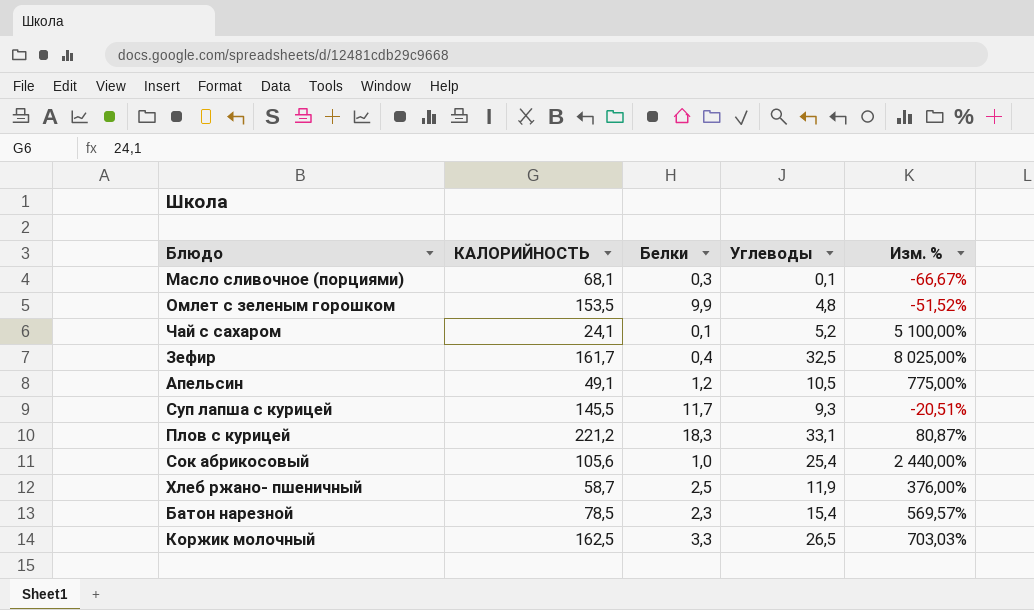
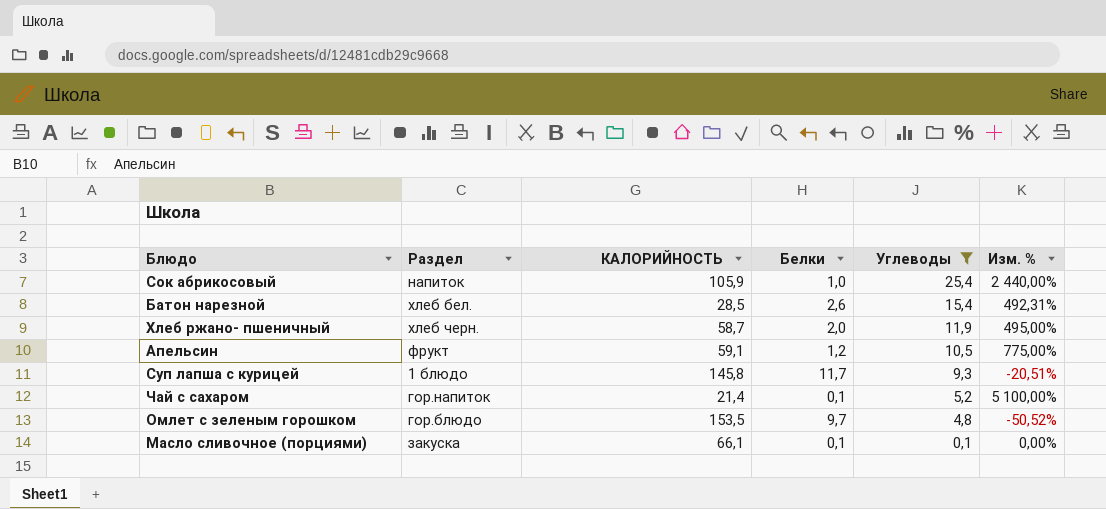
filter: none -> Углеводы <= 25,4
row order: none -> Углеводы descending
column Раздел | position: none -> 2
Сок абрикосовый | КАЛОРИЙНОСТЬ: 105,6 -> 105,9
Батон нарезной | КАЛОРИЙНОСТЬ: 78,5 -> 28,5
Батон нарезной | Белки: 2,3 -> 2,6
Батон нарезной | Изм. %: 569,57% -> 492,31%
Хлеб ржано- пшеничный | Белки: 2,5 -> 2,0
Хлеб ржано- пшеничный | Изм. %: 376,00% -> 495,00%
Апельсин | КАЛОРИЙНОСТЬ: 49,1 -> 59,1
Суп лапша с курицей | КАЛОРИЙНОСТЬ: 145,5 -> 145,8
Чай с сахаром | КАЛОРИЙНОСТЬ: 24,1 -> 21,4
Омлет с зеленым горошком | Белки: 9,9 -> 9,7
Омлет с зеленым горошком | Изм. %: -51,52% -> -50,52%
Масло сливочное (порциями) | КАЛОРИЙНОСТЬ: 68,1 -> 66,1
Масло сливочное (порциями) | Белки: 0,3 -> 0,1
Масло сливочное (порциями) | Изм. %: -66,67% -> 0,00%

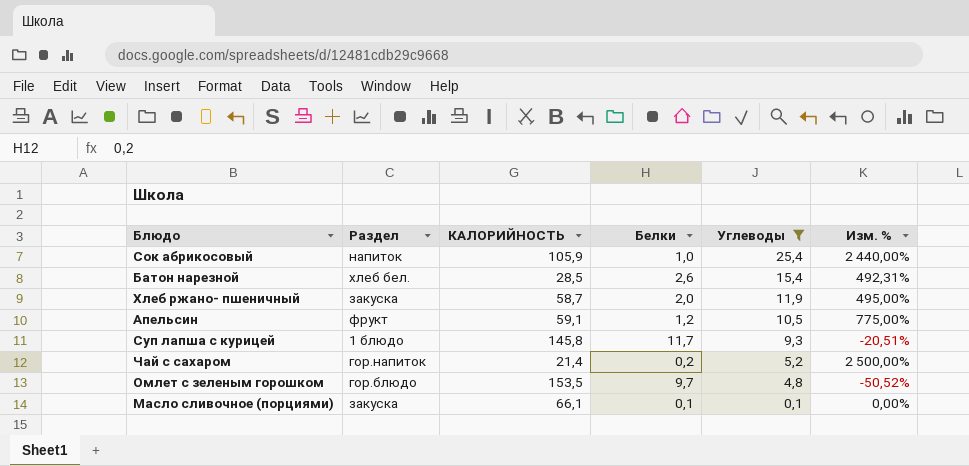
Хлеб ржано- пшеничный | Раздел: хлеб черн. -> закуска
Чай с сахаром | Белки: 0,1 -> 0,2
Чай с сахаром | Изм. %: 5 100,00% -> 2 500,00%

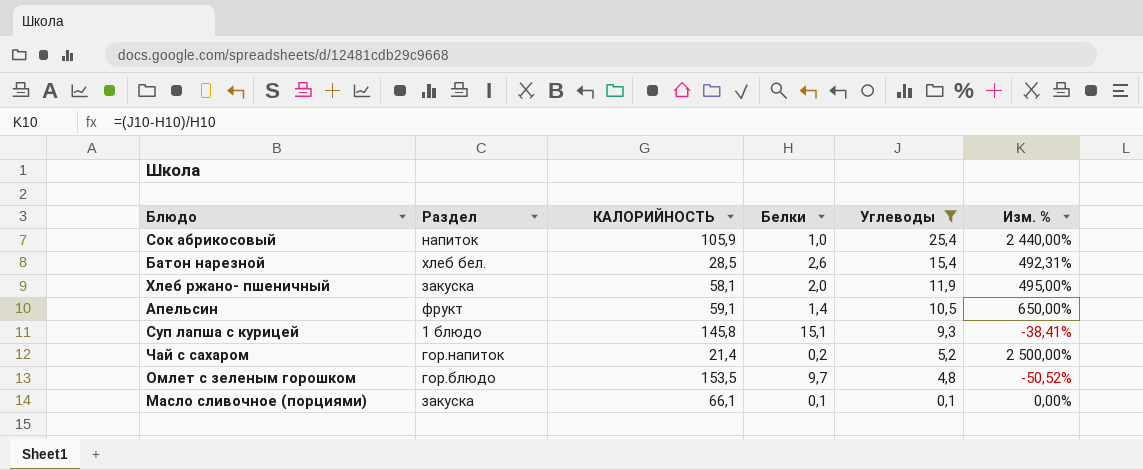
Хлеб ржано- пшеничный | КАЛОРИЙНОСТЬ: 58,7 -> 58,1
Апельсин | Белки: 1,2 -> 1,4
Апельсин | Изм. %: 775,00% -> 650,00%
Суп лапша с курицей | Белки: 11,7 -> 15,1
Суп лапша с курицей | Изм. %: -20,51% -> -38,41%

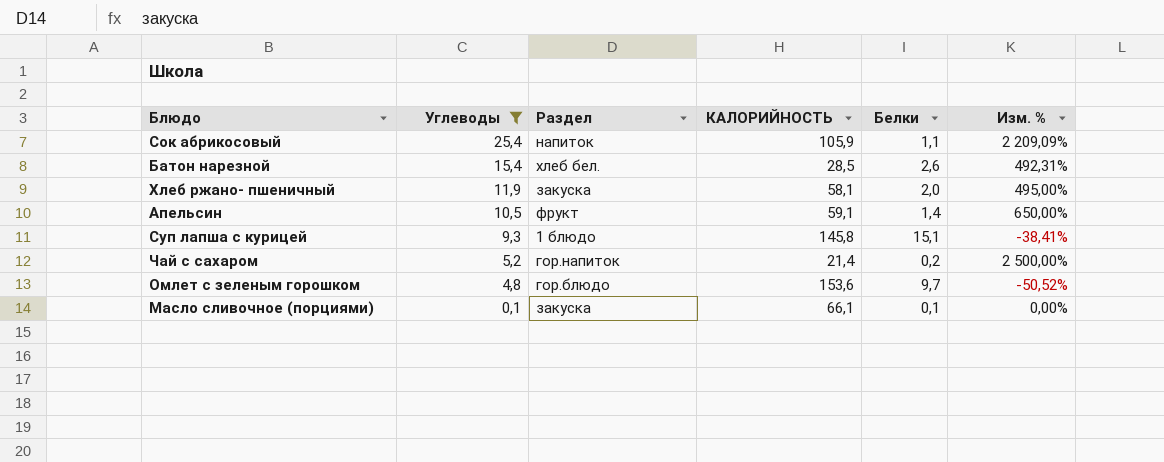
column Углеводы | position: 5 -> 2
Сок абрикосовый | Белки: 1,0 -> 1,1
Сок абрикосовый | Изм. %: 2 440,00% -> 2 209,09%
Омлет с зеленым горошком | КАЛОРИЙНОСТЬ: 153,5 -> 153,6

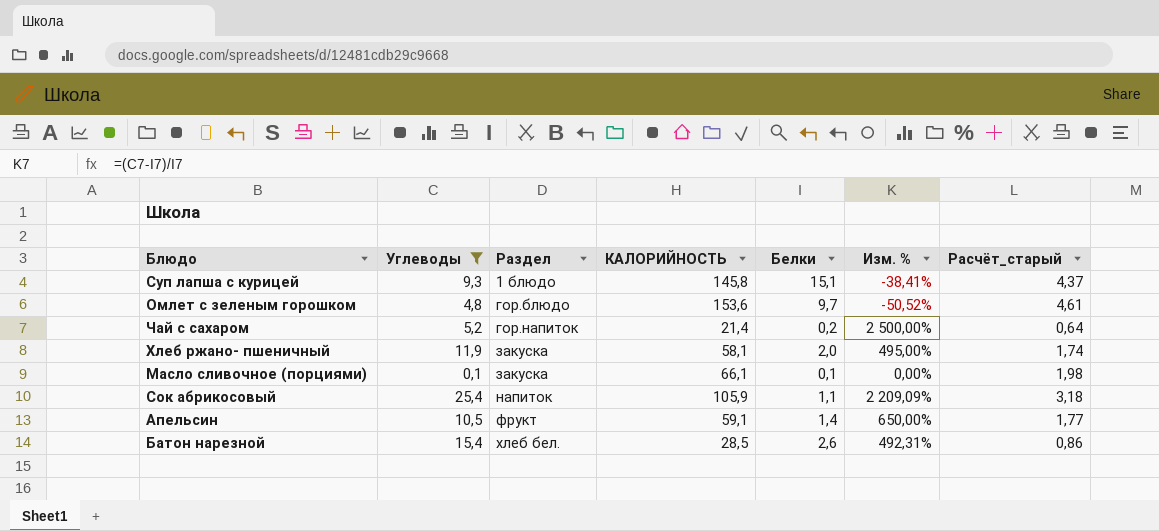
row order: Углеводы descending -> Раздел ascending
column Расчёт_старый | formula: none -> [КАЛОРИЙНОСТЬ] * 0,03

